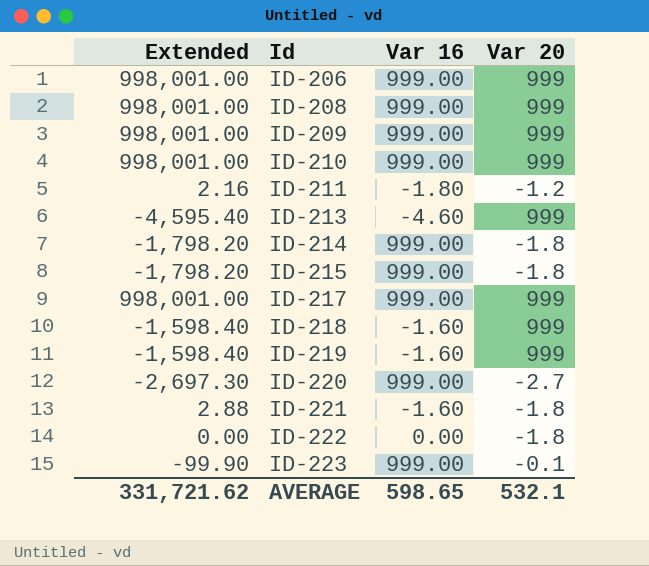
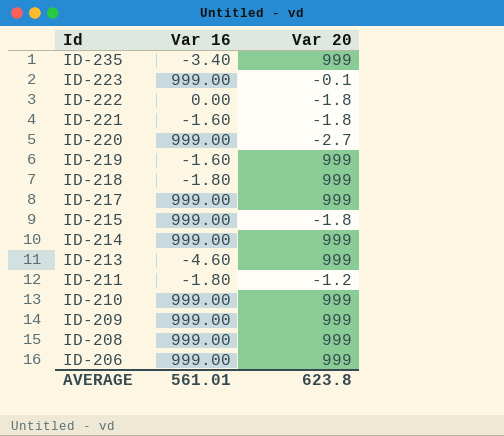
row order: Id ascending -> Id descending
column Extended | formula: [Var 16] * [Var 20] -> none
row ID-235: none -> -3.40 | 999
ID-218 | Var 16: -1.60 -> -1.80
ID-214 | Var 20: -1.8 -> 999
AVERAGE | Var 16: 598.65 -> 561.01
AVERAGE | Var 20: 532.1 -> 623.8

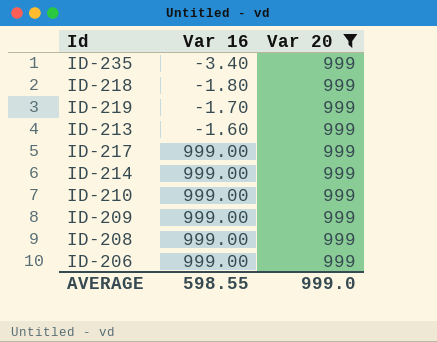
filter: none -> Var 20 = 999
row order: Id descending -> Var 16 ascending
ID-219 | Var 16: -1.60 -> -1.70
ID-213 | Var 16: -4.60 -> -1.60
AVERAGE | Var 16: 561.01 -> 598.55
AVERAGE | Var 20: 623.8 -> 999.0

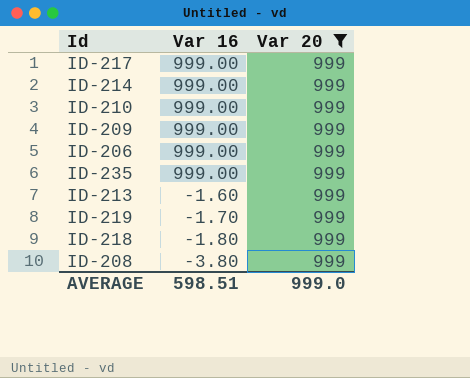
row order: Var 16 ascending -> Var 16 descending
ID-235 | Var 16: -3.40 -> 999.00
ID-208 | Var 16: 999.00 -> -3.80
AVERAGE | Var 16: 598.55 -> 598.51

